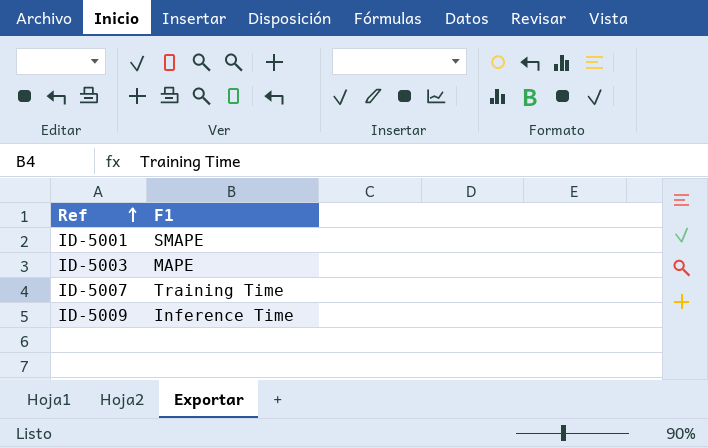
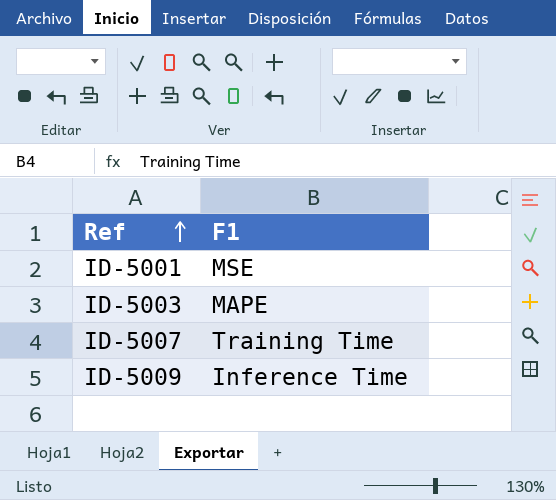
ID-5001 | F1: SMAPE -> MSE

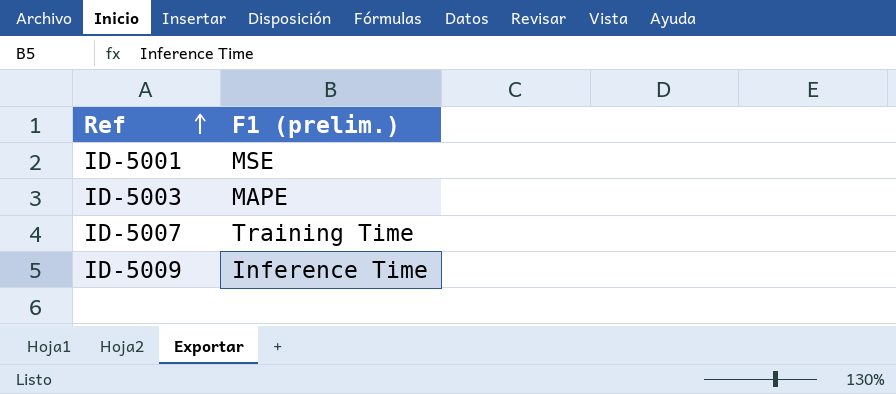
column name: F1 -> F1 (prelim.)

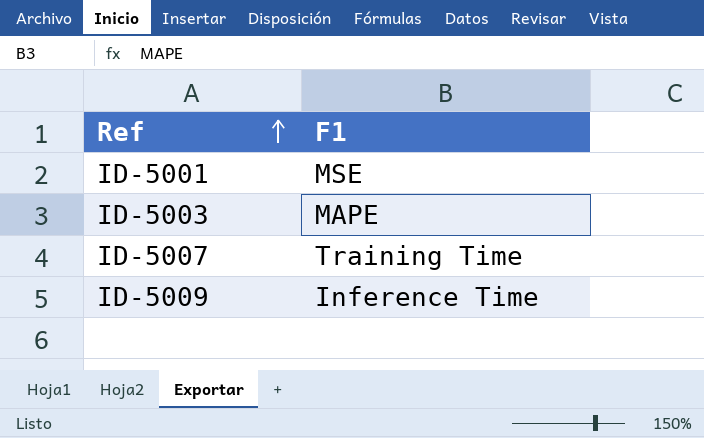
column name: F1 (prelim.) -> F1

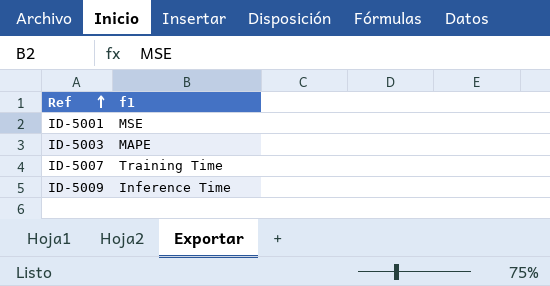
column name: F1 -> f1

